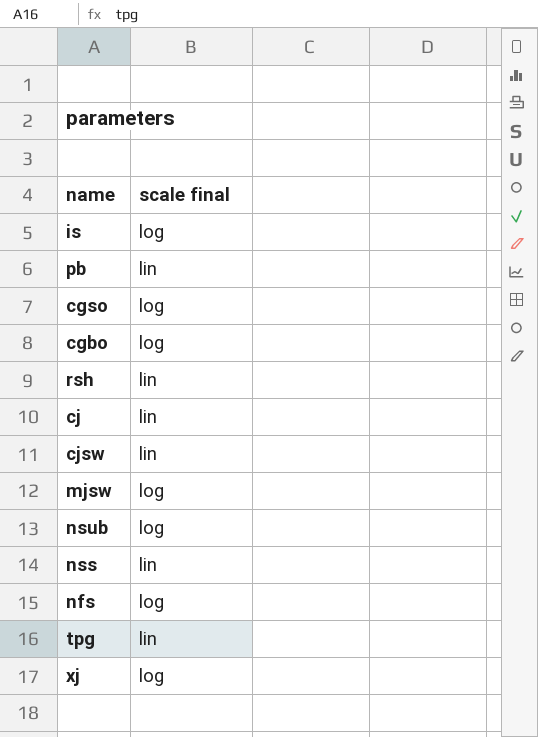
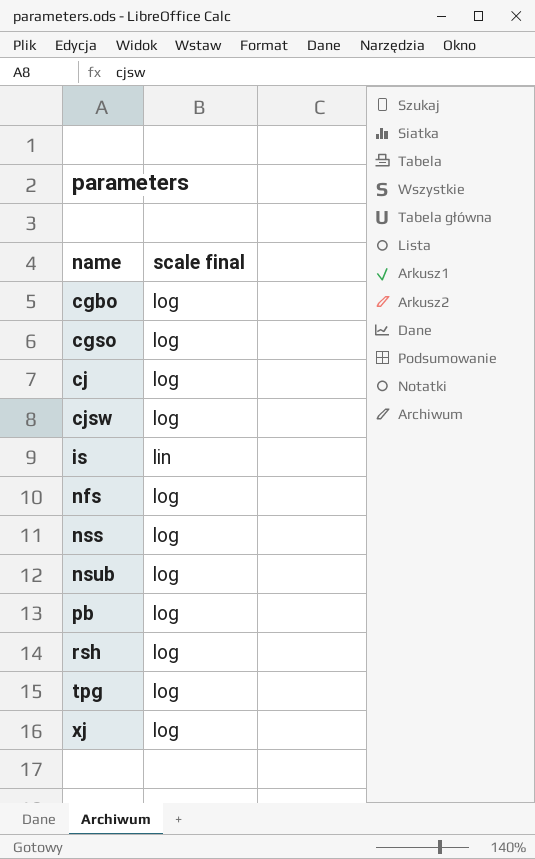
row order: none -> name ascending
row mjsw: log -> none
cj | scale final: lin -> log
cjsw | scale final: lin -> log
is | scale final: log -> lin
nss | scale final: lin -> log
pb | scale final: lin -> log
rsh | scale final: lin -> log
tpg | scale final: lin -> log

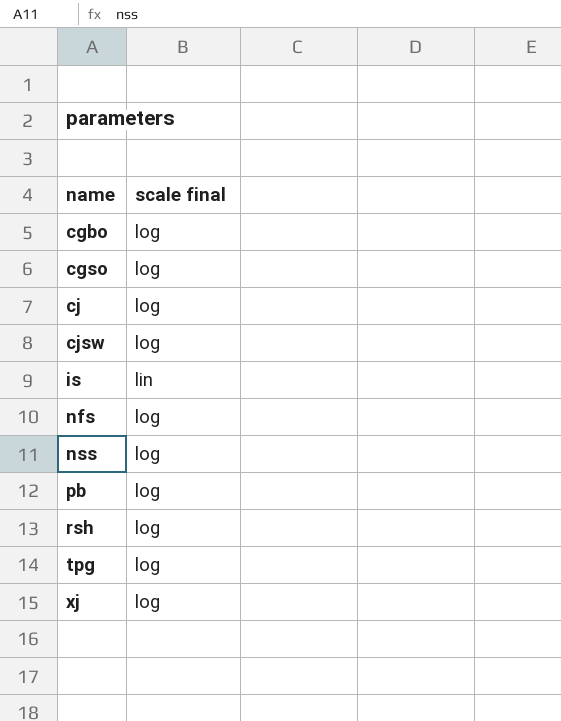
row nsub: log -> none

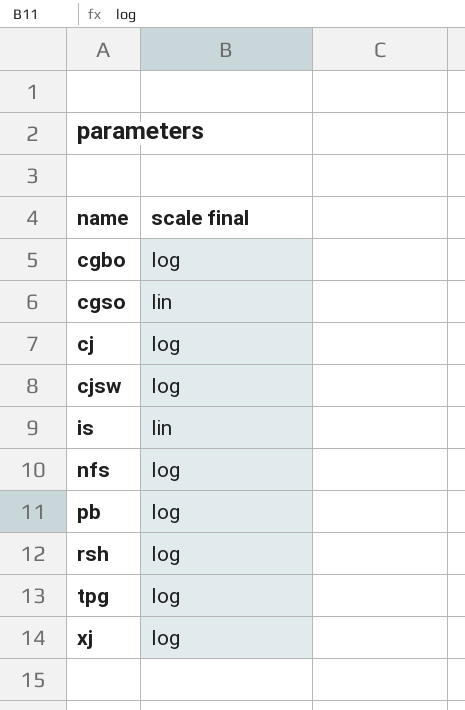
row nss: log -> none
cgso | scale final: log -> lin

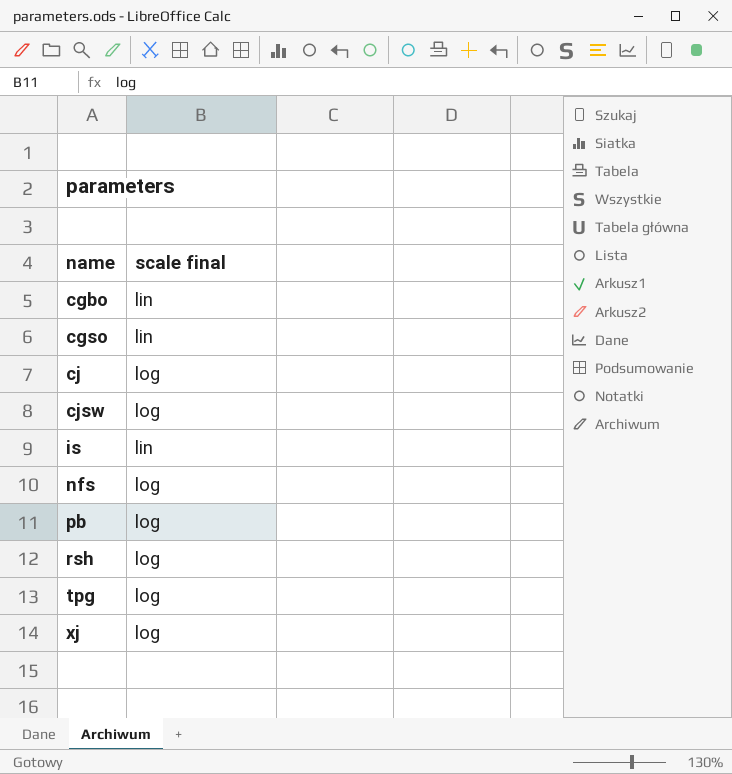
cgbo | scale final: log -> lin

